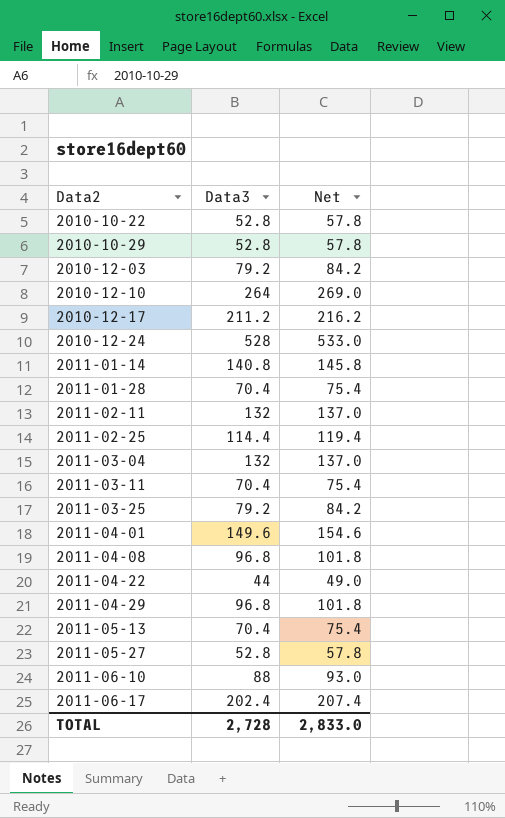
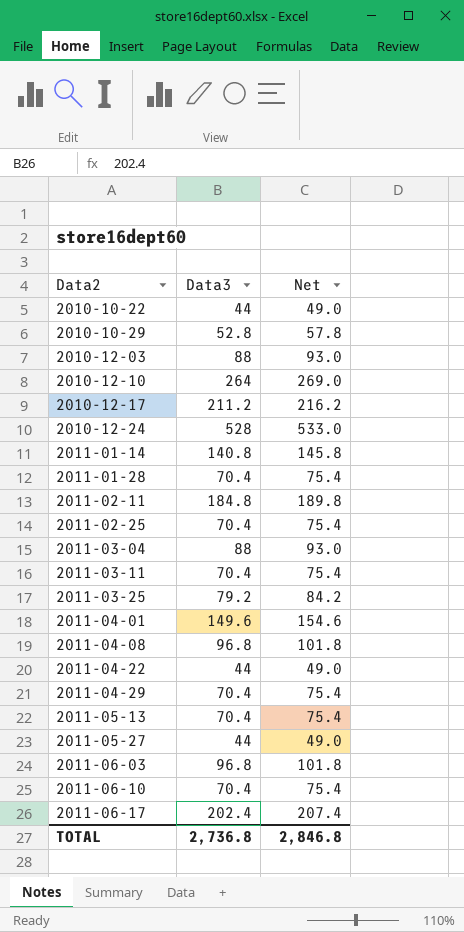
2010-10-22 | Data3: 52.8 -> 44
2010-10-22 | Net: 57.8 -> 49.0
2010-12-03 | Data3: 79.2 -> 88
2010-12-03 | Net: 84.2 -> 93.0
2011-02-11 | Data3: 132 -> 184.8
2011-02-11 | Net: 137.0 -> 189.8
2011-02-25 | Data3: 114.4 -> 70.4
2011-02-25 | Net: 119.4 -> 75.4
2011-03-04 | Data3: 132 -> 88
2011-03-04 | Net: 137.0 -> 93.0
2011-04-29 | Data3: 96.8 -> 70.4
2011-04-29 | Net: 101.8 -> 75.4
2011-05-27 | Data3: 52.8 -> 44
2011-05-27 | Net: 57.8 -> 49.0
row 2011-06-03: none -> 96.8 | 101.8
2011-06-10 | Data3: 88 -> 70.4
2011-06-10 | Net: 93.0 -> 75.4
TOTAL | Data3: 2,728 -> 2,736.8
TOTAL | Net: 2,833.0 -> 2,846.8

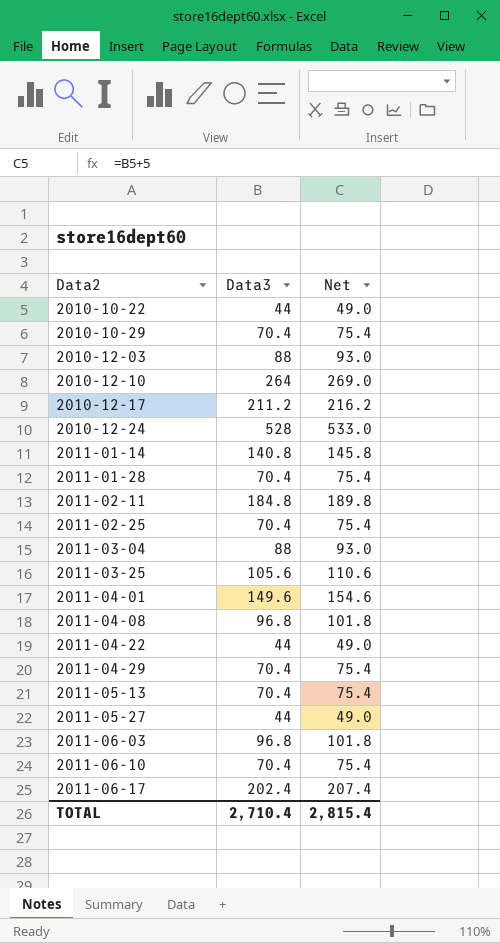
row 2011-03-11: 70.4 | 75.4 -> none
2010-10-29 | Data3: 52.8 -> 70.4
2010-10-29 | Net: 57.8 -> 75.4
2011-03-25 | Data3: 79.2 -> 105.6
2011-03-25 | Net: 84.2 -> 110.6
TOTAL | Data3: 2,736.8 -> 2,710.4
TOTAL | Net: 2,846.8 -> 2,815.4

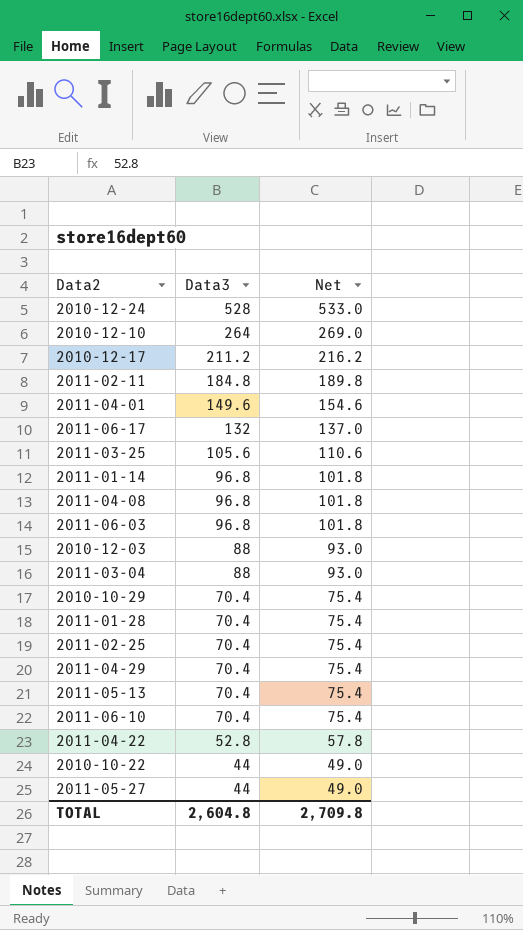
row order: Data2 ascending -> Data3 descending
2011-06-17 | Data3: 202.4 -> 132
2011-06-17 | Net: 207.4 -> 137.0
2011-01-14 | Data3: 140.8 -> 96.8
2011-01-14 | Net: 145.8 -> 101.8
2011-04-22 | Data3: 44 -> 52.8
2011-04-22 | Net: 49.0 -> 57.8
TOTAL | Data3: 2,710.4 -> 2,604.8
TOTAL | Net: 2,815.4 -> 2,709.8

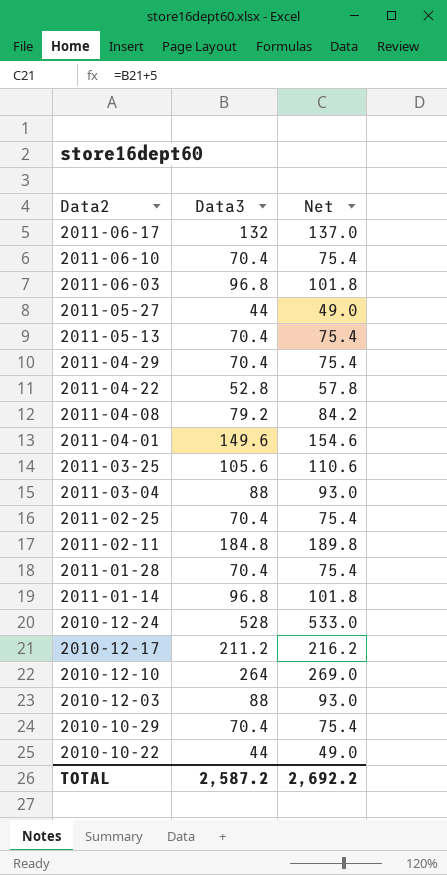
row order: Data3 descending -> Data2 descending
2011-04-08 | Data3: 96.8 -> 79.2
2011-04-08 | Net: 101.8 -> 84.2
TOTAL | Data3: 2,604.8 -> 2,587.2
TOTAL | Net: 2,709.8 -> 2,692.2

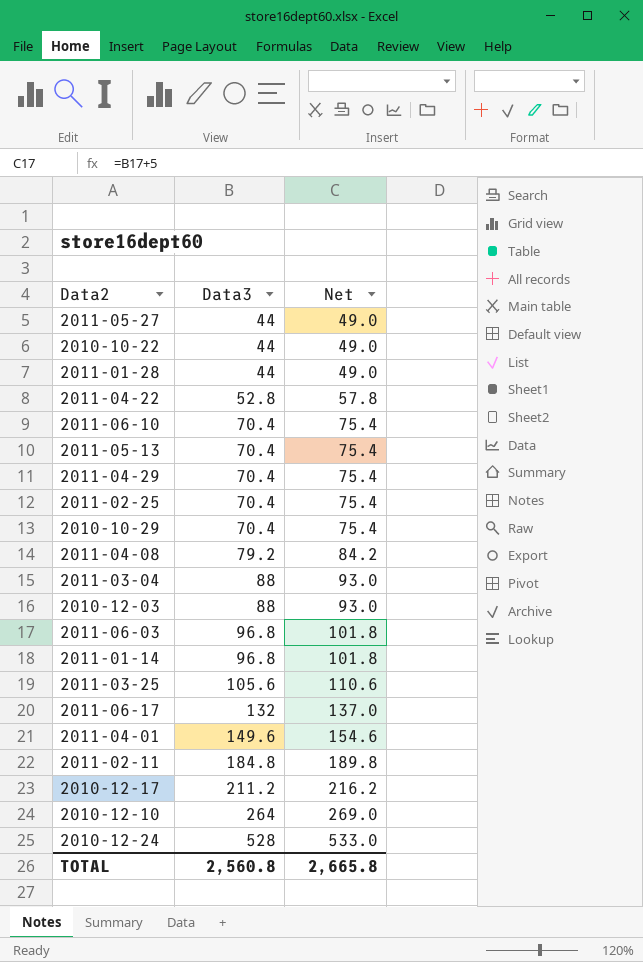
row order: Data2 descending -> Data3 ascending
2011-01-28 | Data3: 70.4 -> 44
2011-01-28 | Net: 75.4 -> 49.0
TOTAL | Data3: 2,587.2 -> 2,560.8
TOTAL | Net: 2,692.2 -> 2,665.8

